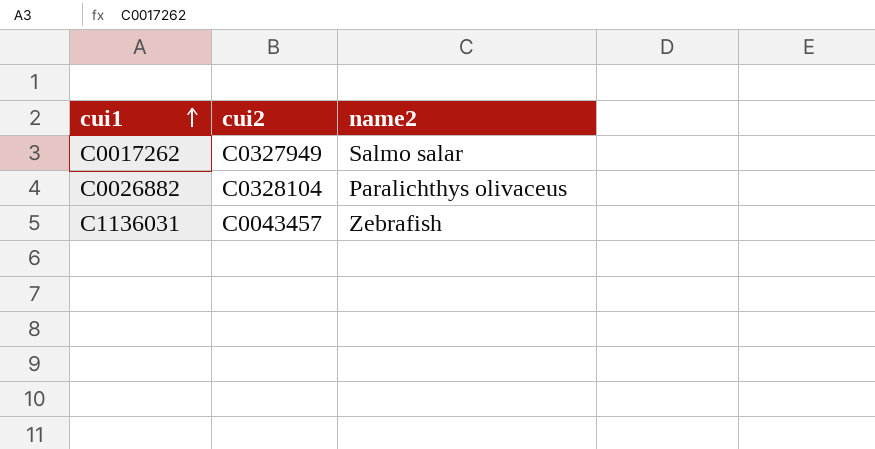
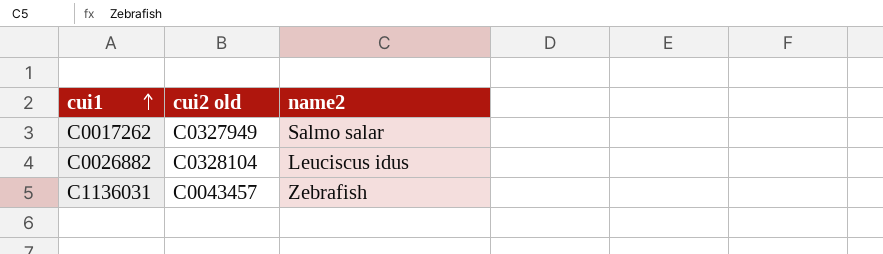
column name: cui2 -> cui2 old
C0026882 | name2: Paralichthys olivaceus -> Leuciscus idus

